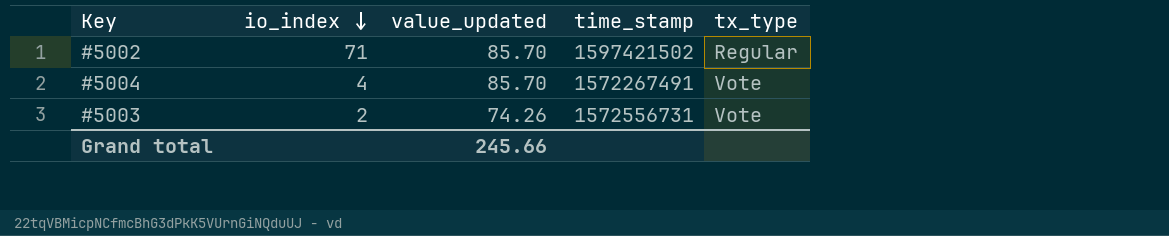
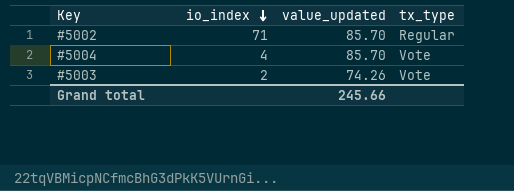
column time_stamp | position: 4 -> none

